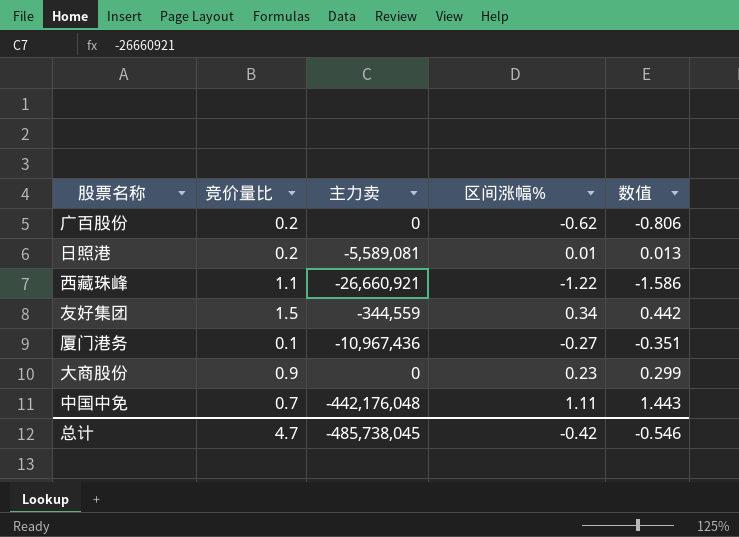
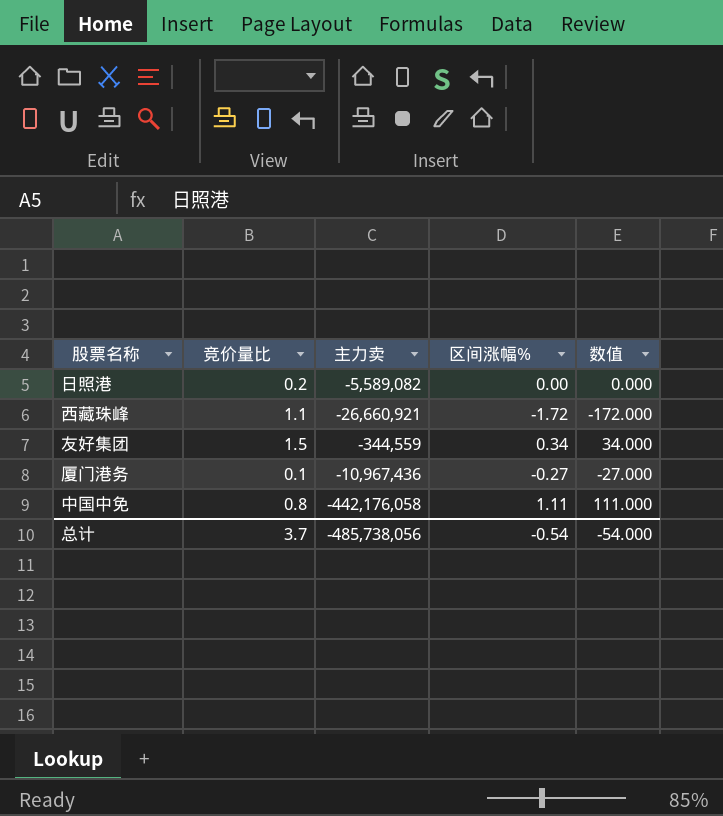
column 数值 | formula: [区间涨幅%] * 1.3 -> [区间涨幅%] * 100
row 广百股份: 0.2 | 0 | -0.62 | -0.806 -> none
row 大商股份: 0.9 | 0 | 0.23 | 0.299 -> none
日照港 | 主力卖: -5,589,081 -> -5,589,082
日照港 | 区间涨幅%: 0.01 -> 0.00
西藏珠峰 | 区间涨幅%: -1.22 -> -1.72
中国中免 | 竞价量比: 0.7 -> 0.8
中国中免 | 主力卖: -442,176,048 -> -442,176,058
总计 | 竞价量比: 4.7 -> 3.7
总计 | 主力卖: -485,738,045 -> -485,738,056
总计 | 区间涨幅%: -0.42 -> -0.54
总计 | 数值: -0.546 -> -54.000

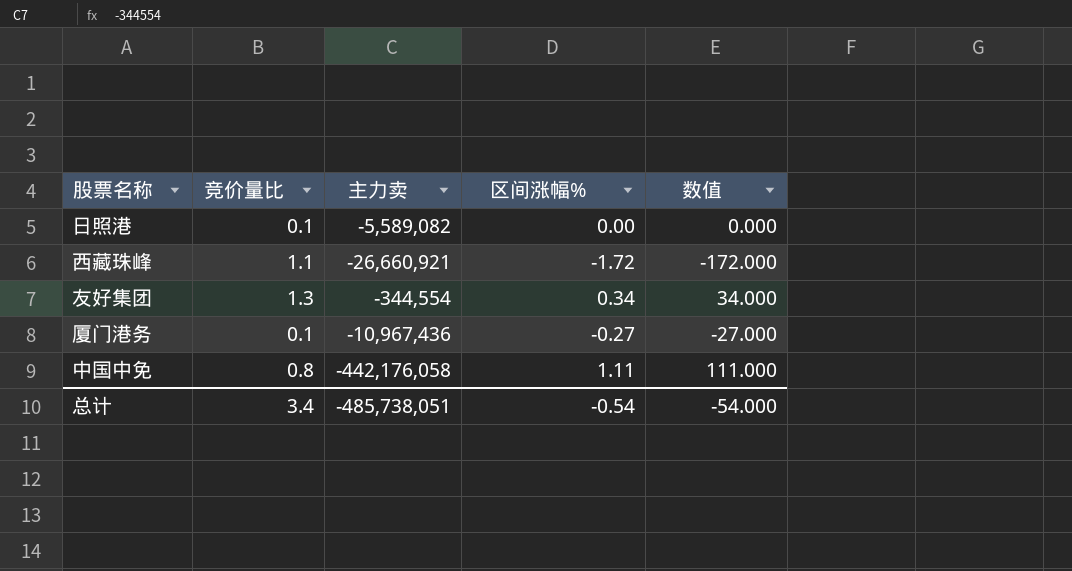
日照港 | 竞价量比: 0.2 -> 0.1
友好集团 | 竞价量比: 1.5 -> 1.3
友好集团 | 主力卖: -344,559 -> -344,554
总计 | 竞价量比: 3.7 -> 3.4
总计 | 主力卖: -485,738,056 -> -485,738,051

